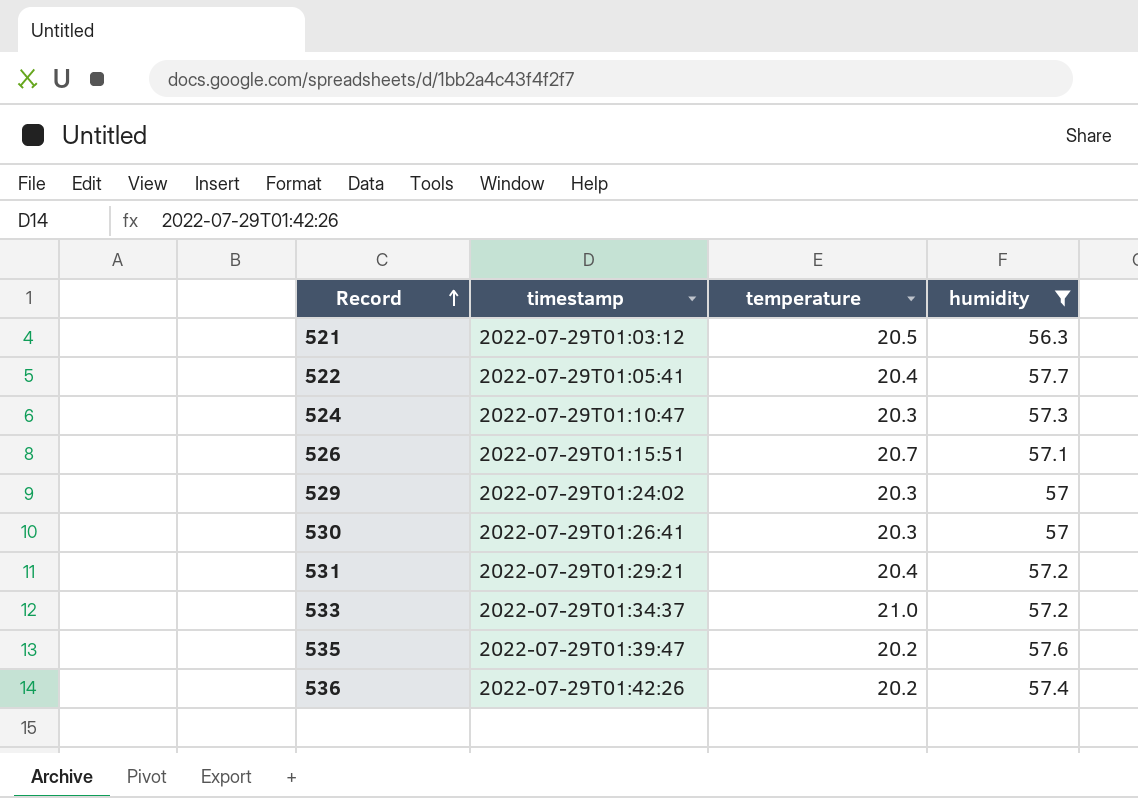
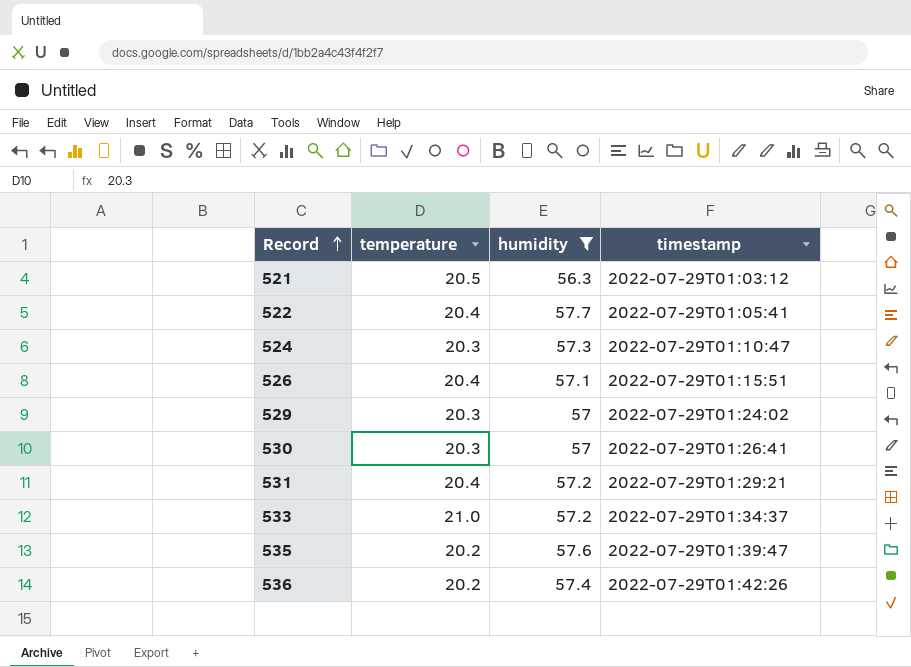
column timestamp | position: 2 -> 4
526 | temperature: 20.7 -> 20.4

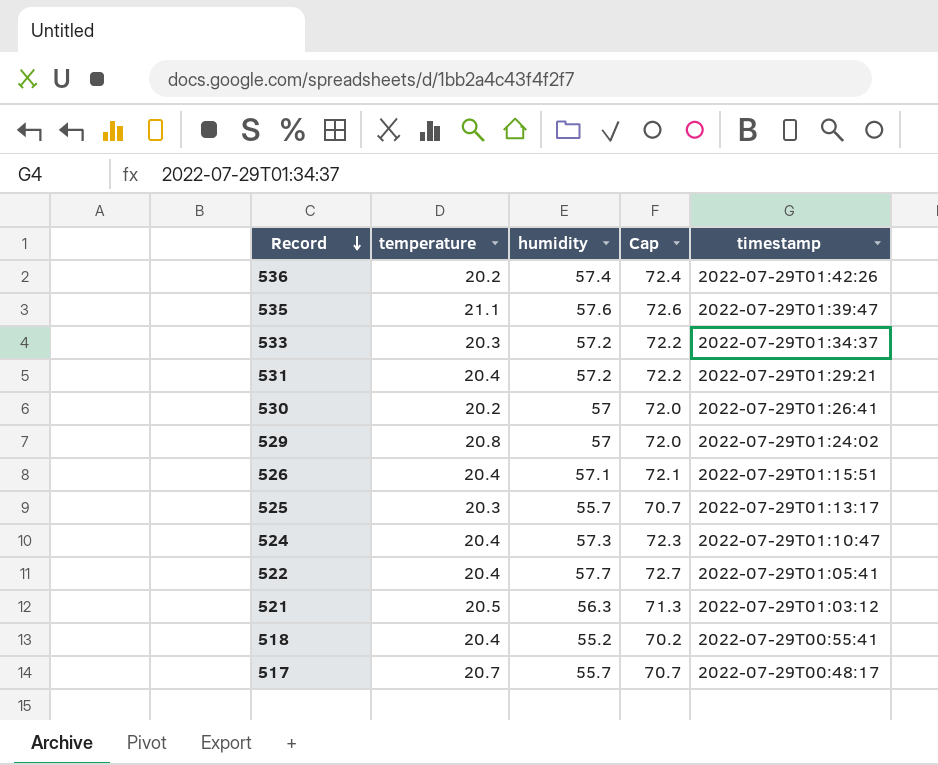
filter: humidity >= 56.3 -> none
row order: Record ascending -> Record descending
column Cap | formula: none -> [humidity] + 15
535 | temperature: 20.2 -> 21.1
533 | temperature: 21.0 -> 20.3
530 | temperature: 20.3 -> 20.2
529 | temperature: 20.3 -> 20.8
524 | temperature: 20.3 -> 20.4

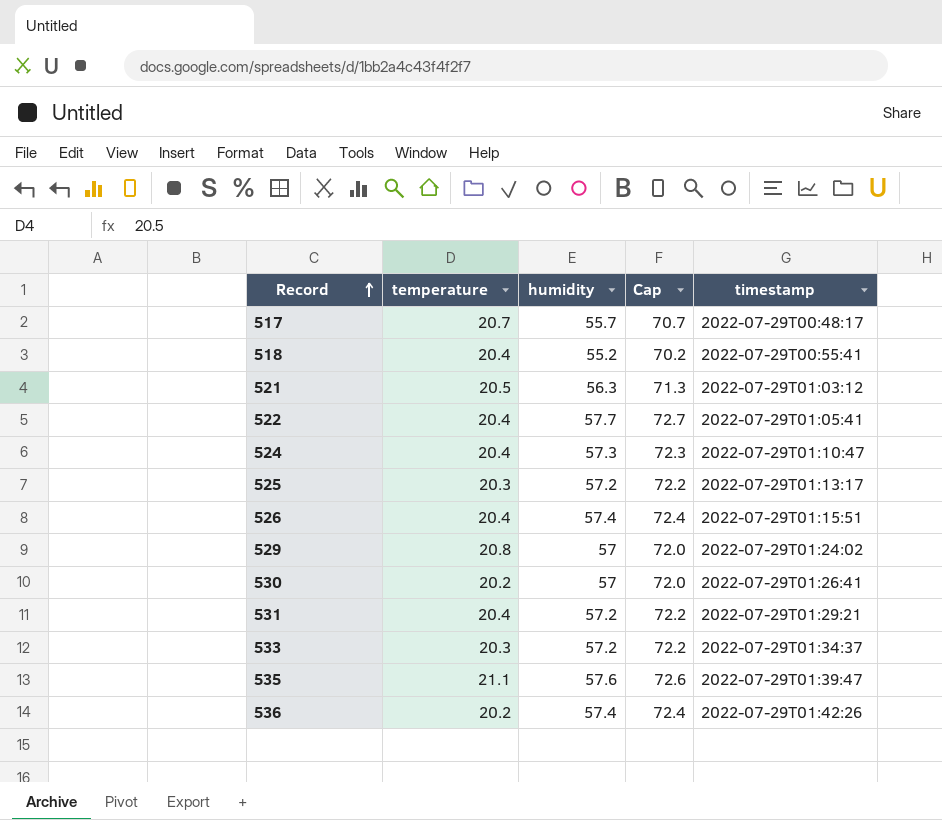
row order: Record descending -> Record ascending
525 | humidity: 55.7 -> 57.2
525 | Cap: 70.7 -> 72.2
526 | humidity: 57.1 -> 57.4
526 | Cap: 72.1 -> 72.4

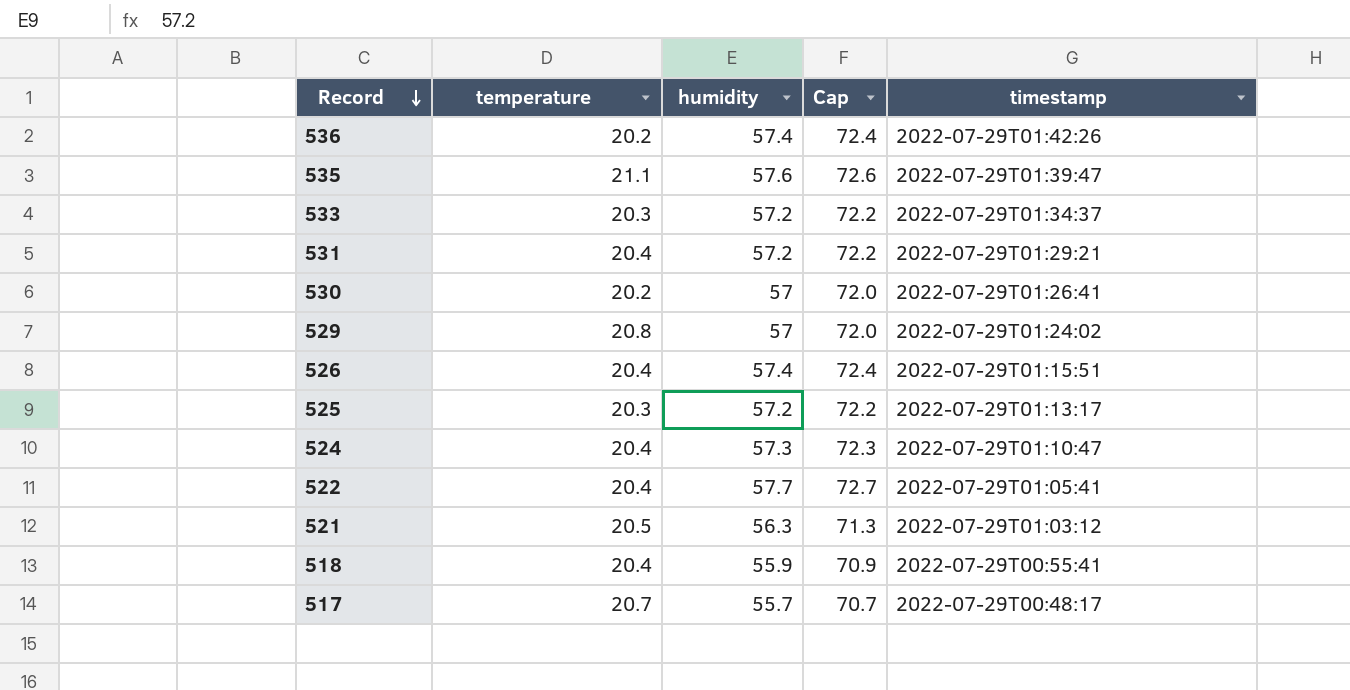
row order: Record ascending -> Record descending
518 | humidity: 55.2 -> 55.9
518 | Cap: 70.2 -> 70.9

